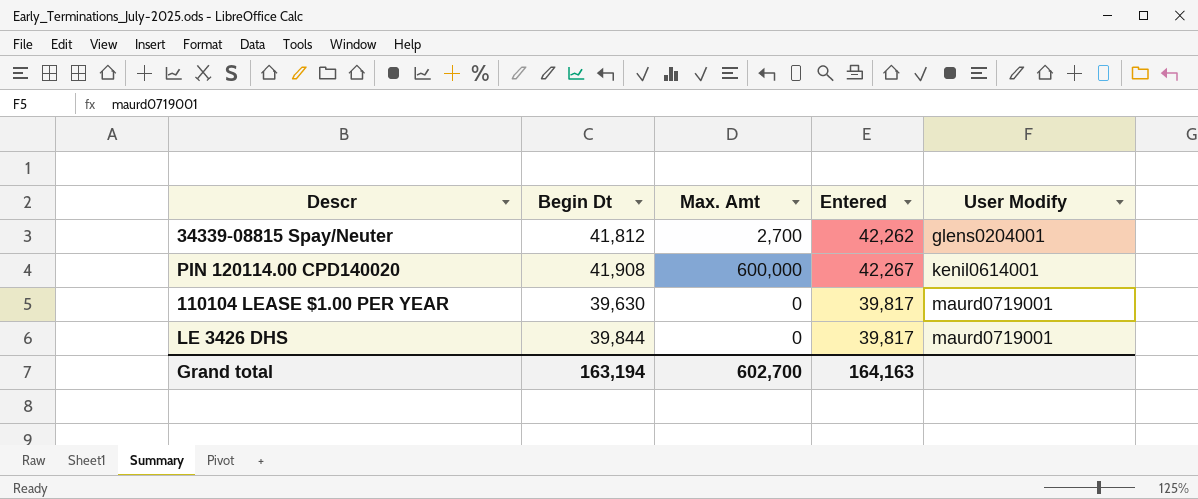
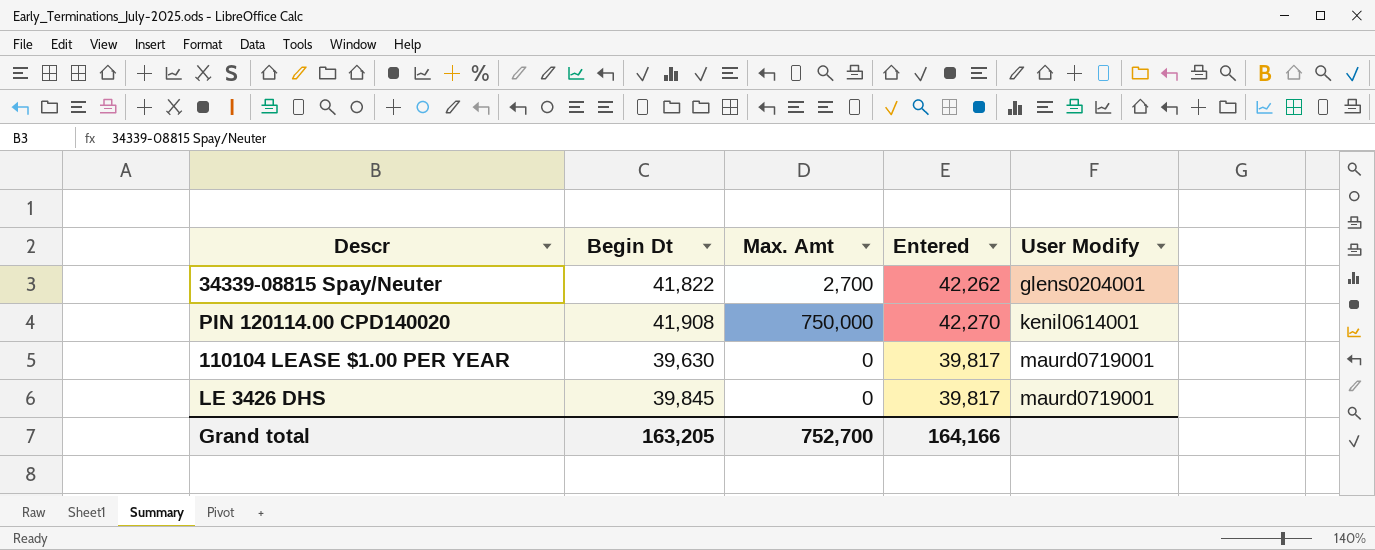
34339-08815 Spay/Neuter | Begin Dt: 41,812 -> 41,822
PIN 120114.00 CPD140020 | Max. Amt: 600,000 -> 750,000
PIN 120114.00 CPD140020 | Entered: 42,267 -> 42,270
LE 3426 DHS | Begin Dt: 39,844 -> 39,845
Grand total | Begin Dt: 163,194 -> 163,205
Grand total | Max. Amt: 602,700 -> 752,700
Grand total | Entered: 164,163 -> 164,166

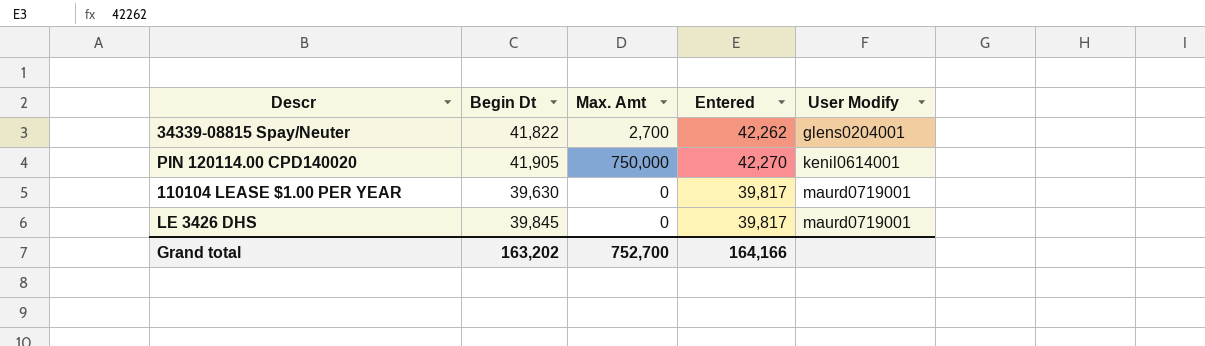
PIN 120114.00 CPD140020 | Begin Dt: 41,908 -> 41,905
Grand total | Begin Dt: 163,205 -> 163,202

